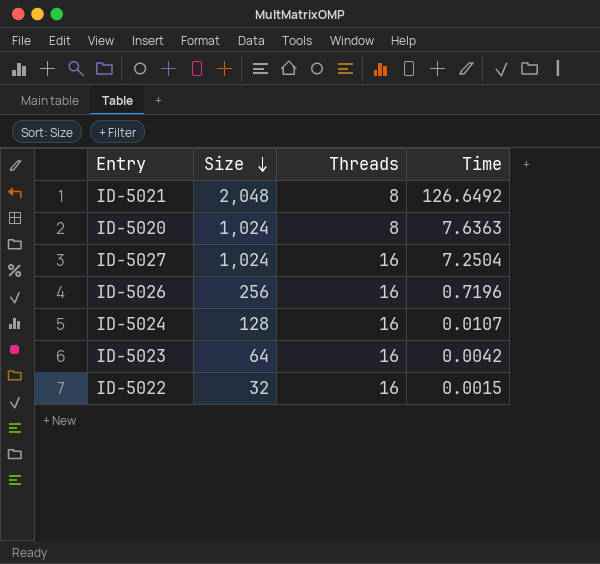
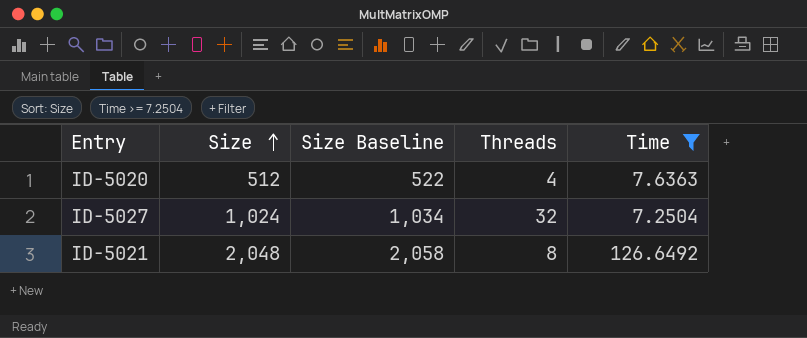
filter: none -> Time >= 7.2504
row order: Size descending -> Size ascending
column Size Baseline | formula: none -> [Size] + 10
ID-5020 | Size: 1,024 -> 512
ID-5020 | Threads: 8 -> 4
ID-5027 | Threads: 16 -> 32

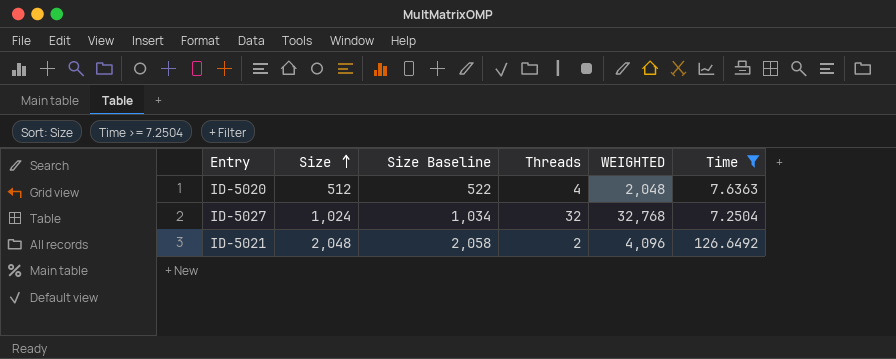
column WEIGHTED | formula: none -> [Size] * [Threads]
ID-5021 | Threads: 8 -> 2

